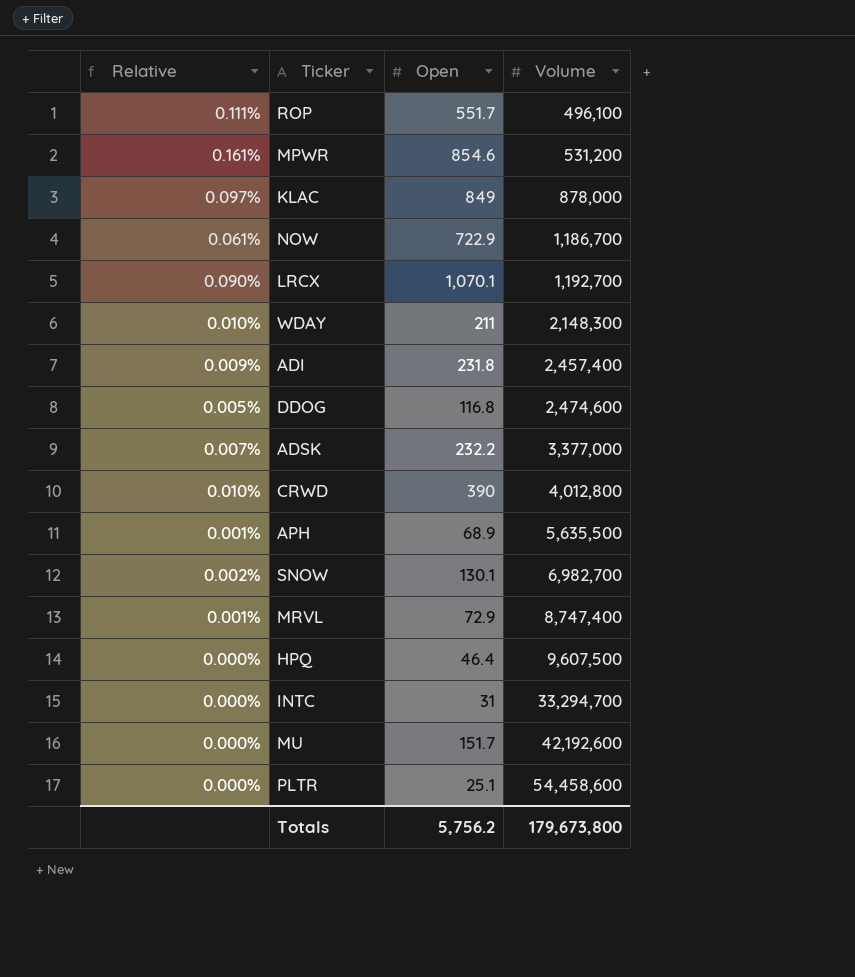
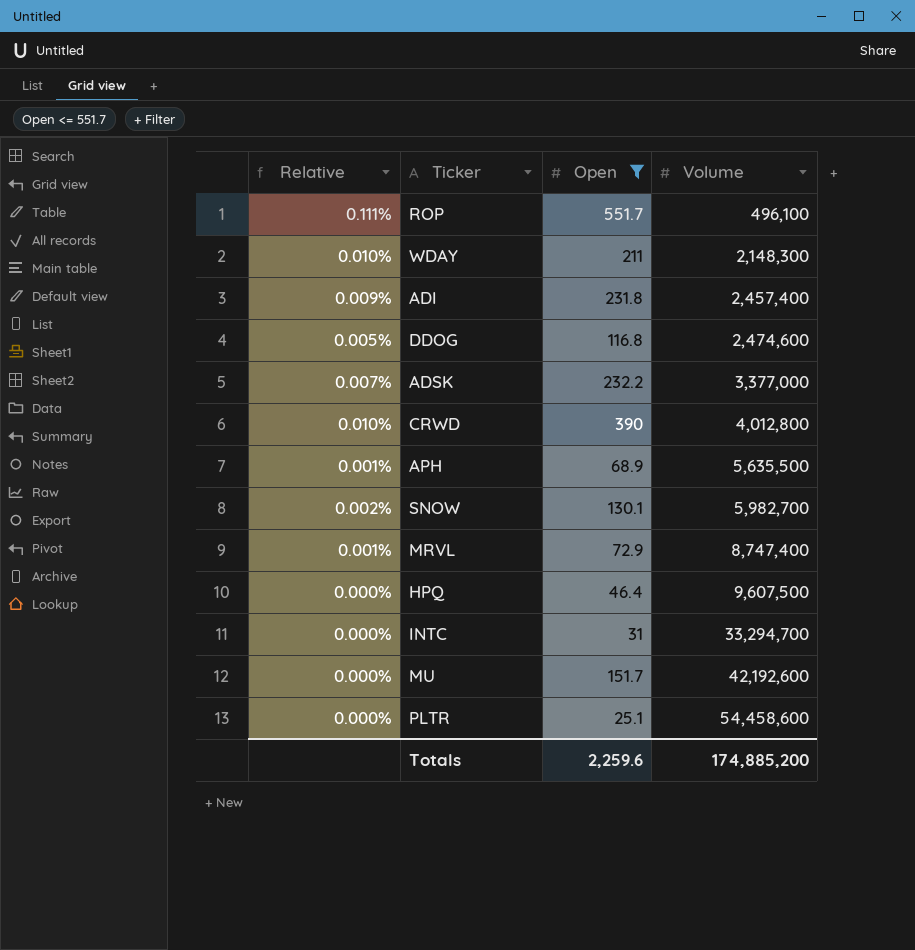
filter: none -> Open <= 551.7
SNOW | Volume: 6,982,700 -> 5,982,700
Totals | Open: 5,756.2 -> 2,259.6
Totals | Volume: 179,673,800 -> 174,885,200

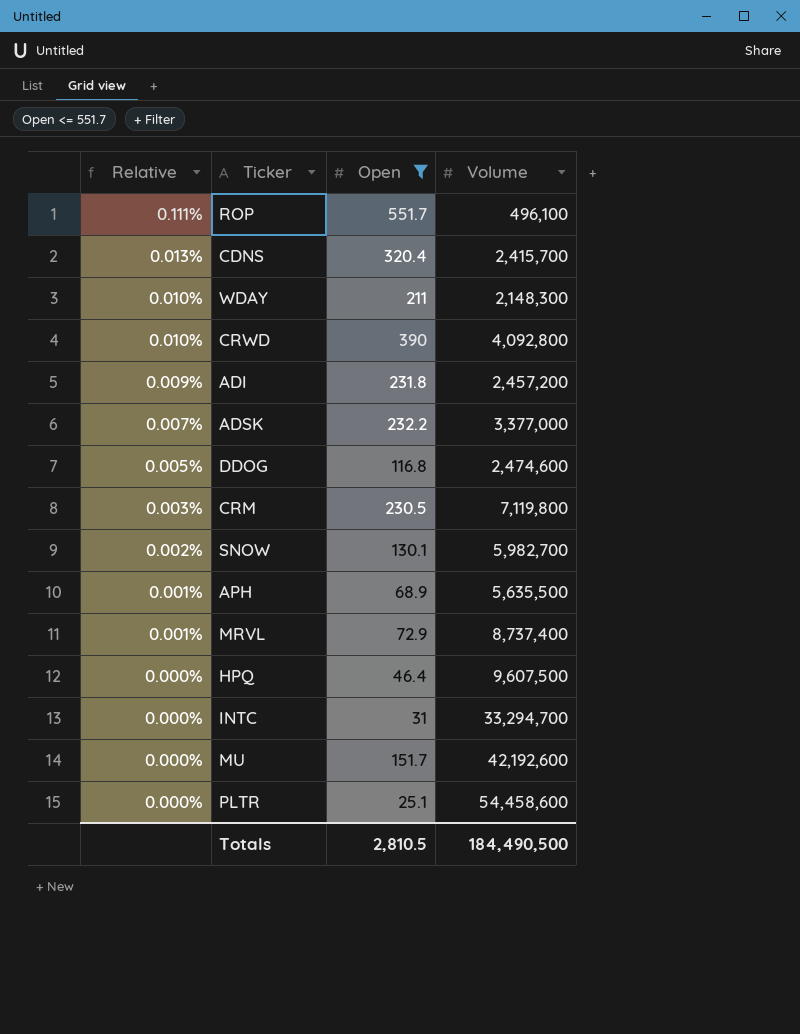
row order: Volume ascending -> Relative descending
row CDNS: none -> 0.013% | 320.4 | 2,415,700
CRWD | Volume: 4,012,800 -> 4,092,800
ADI | Volume: 2,457,400 -> 2,457,200
row CRM: none -> 0.003% | 230.5 | 7,119,800
MRVL | Volume: 8,747,400 -> 8,737,400
Totals | Open: 2,259.6 -> 2,810.5
Totals | Volume: 174,885,200 -> 184,490,500

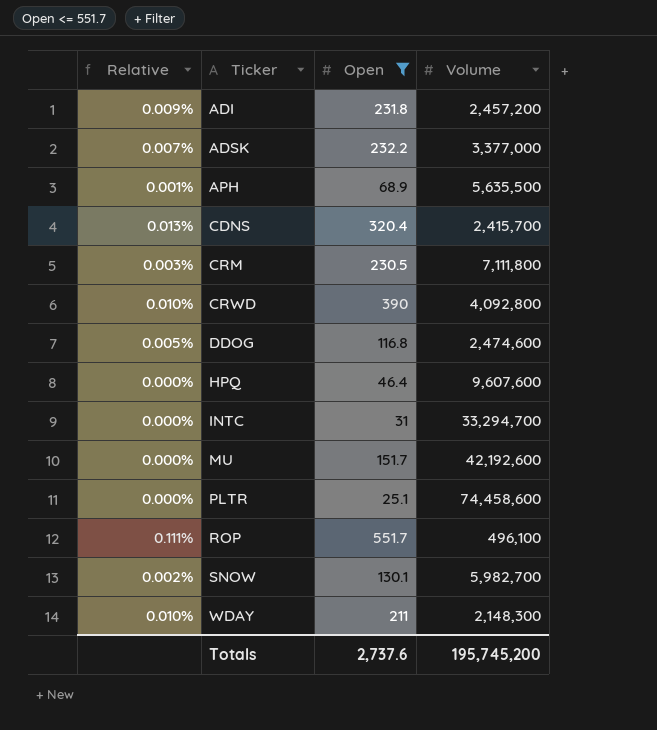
row order: Relative descending -> Ticker ascending
row MRVL: 0.001% | 72.9 | 8,737,400 -> none
CRM | Volume: 7,119,800 -> 7,111,800
HPQ | Volume: 9,607,500 -> 9,607,600
PLTR | Volume: 54,458,600 -> 74,458,600
Totals | Open: 2,810.5 -> 2,737.6
Totals | Volume: 184,490,500 -> 195,745,200

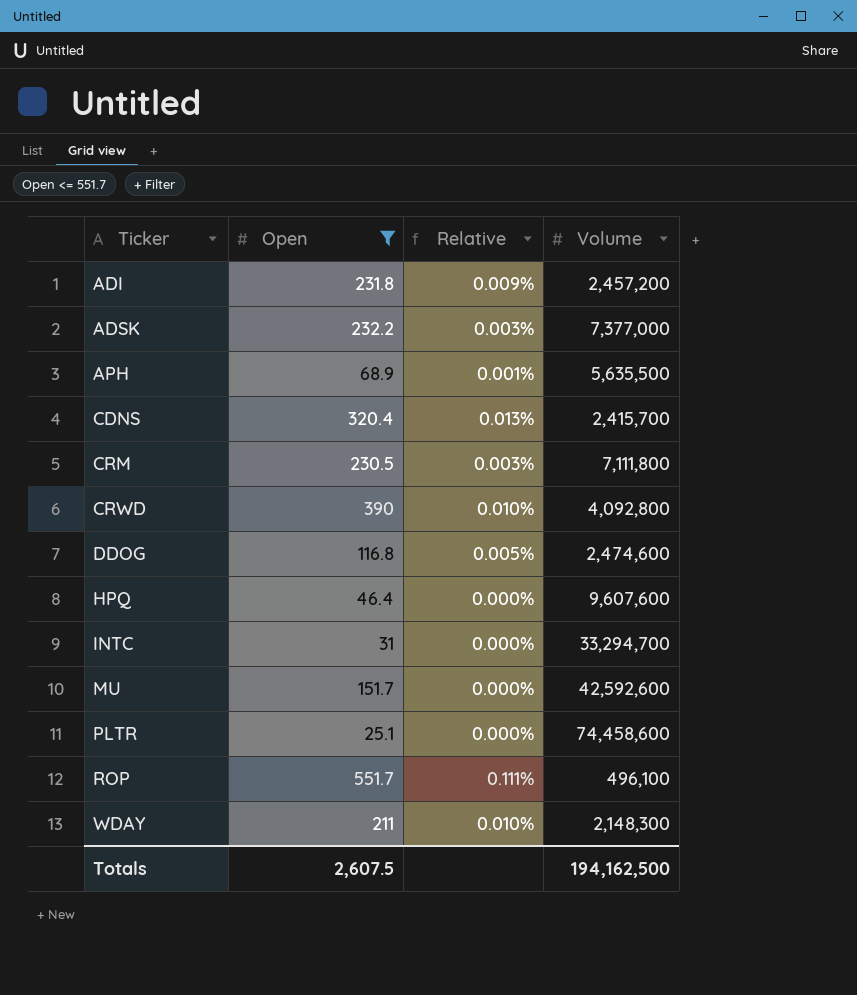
column Relative | position: 1 -> 3
row SNOW: 0.002% | 130.1 | 5,982,700 -> none
ADSK | Relative: 0.007% -> 0.003%
ADSK | Volume: 3,377,000 -> 7,377,000
MU | Volume: 42,192,600 -> 42,592,600
Totals | Open: 2,737.6 -> 2,607.5
Totals | Volume: 195,745,200 -> 194,162,500

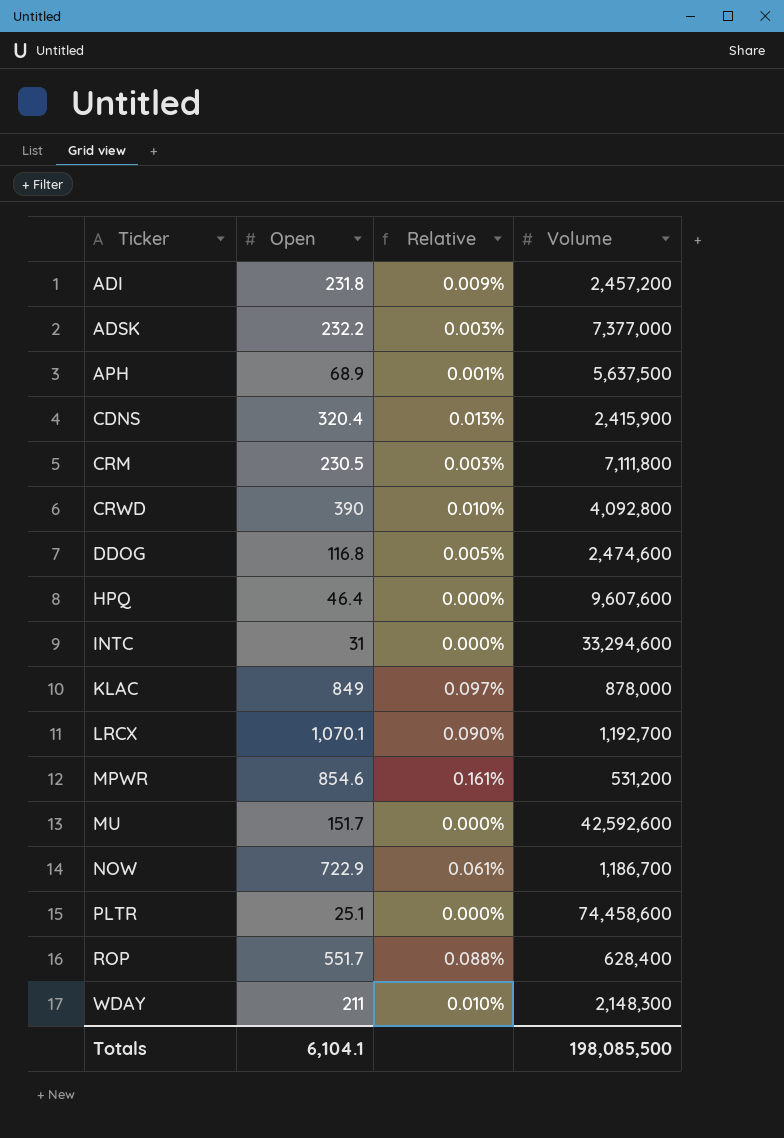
filter: Open <= 551.7 -> none
APH | Volume: 5,635,500 -> 5,637,500
CDNS | Volume: 2,415,700 -> 2,415,900
INTC | Volume: 33,294,700 -> 33,294,600
ROP | Relative: 0.111% -> 0.088%
ROP | Volume: 496,100 -> 628,400
Totals | Open: 2,607.5 -> 6,104.1
Totals | Volume: 194,162,500 -> 198,085,500

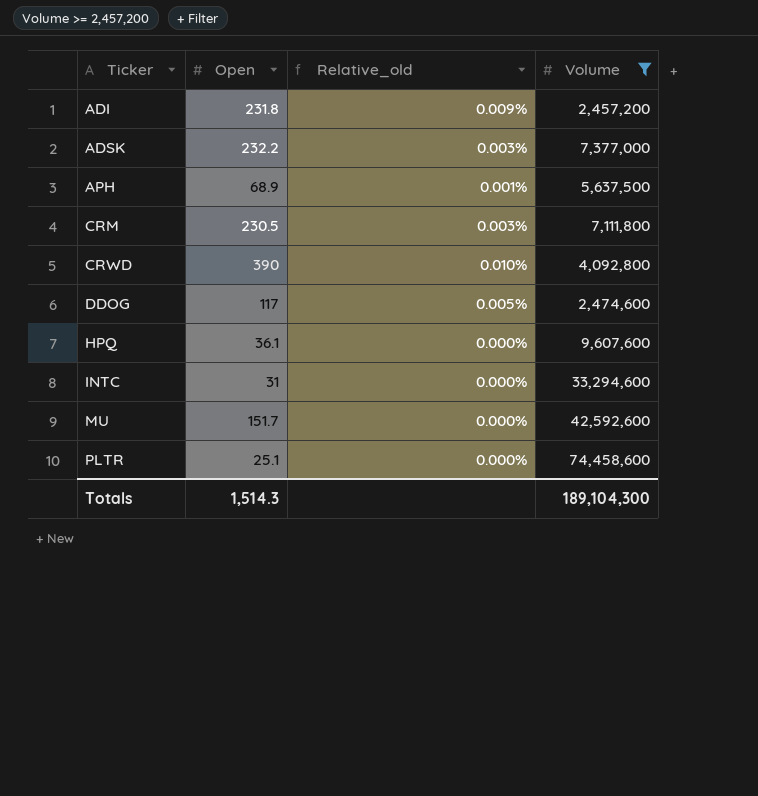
filter: none -> Volume >= 2,457,200
column name: Relative -> Relative_old
DDOG | Open: 116.8 -> 117
HPQ | Open: 46.4 -> 36.1
Totals | Open: 6,104.1 -> 1,514.3
Totals | Volume: 198,085,500 -> 189,104,300

